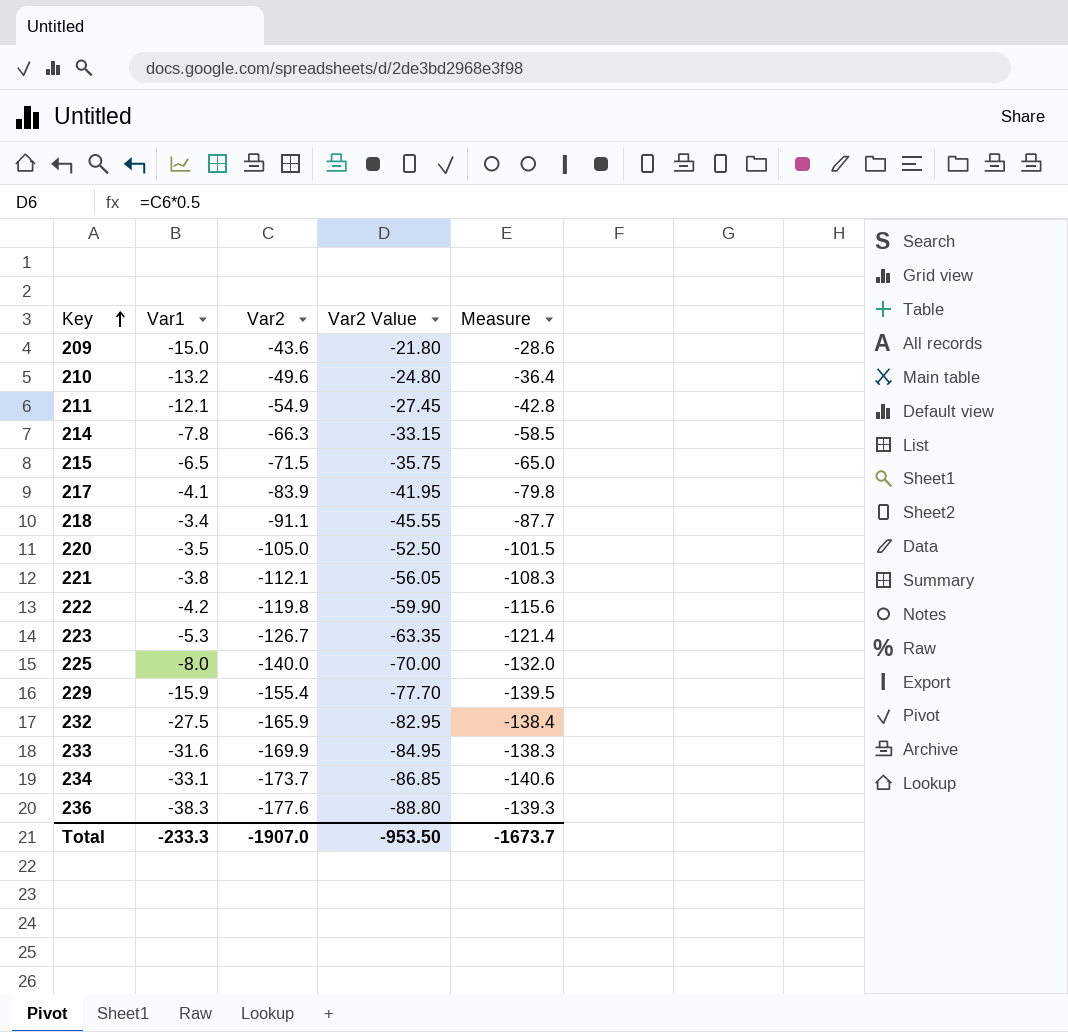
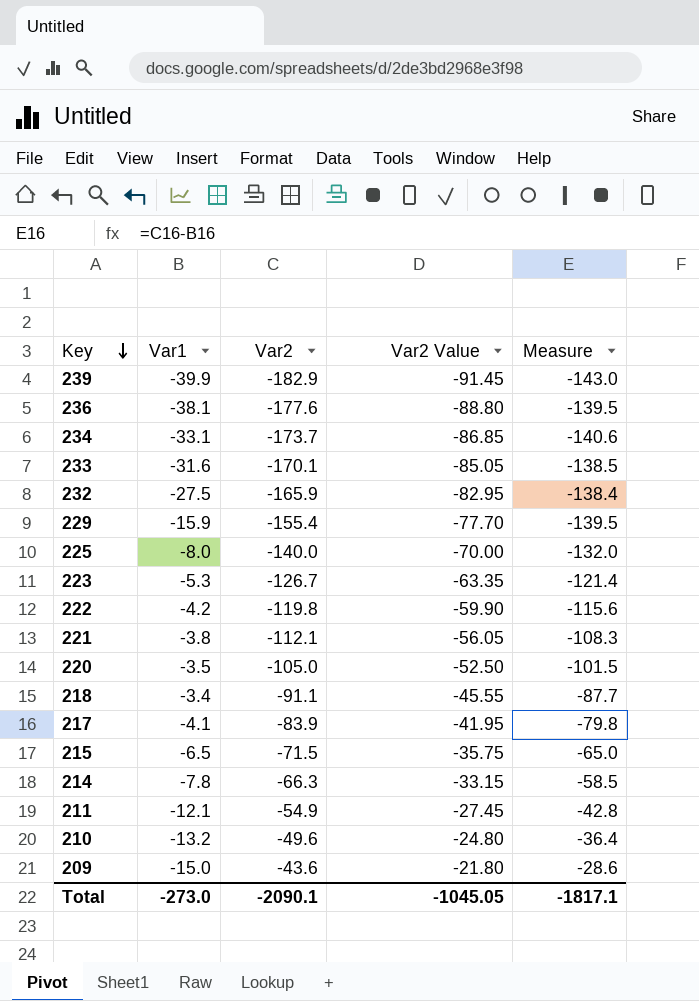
row order: Key ascending -> Key descending
row 239: none -> -39.9 | -182.9 | -91.45 | -143.0
236 | Var1: -38.3 -> -38.1
236 | Measure: -139.3 -> -139.5
233 | Var2: -169.9 -> -170.1
233 | Var2 Value: -84.95 -> -85.05
233 | Measure: -138.3 -> -138.5
Total | Var1: -233.3 -> -273.0
Total | Var2: -1907.0 -> -2090.1
Total | Var2 Value: -953.50 -> -1045.05
Total | Measure: -1673.7 -> -1817.1

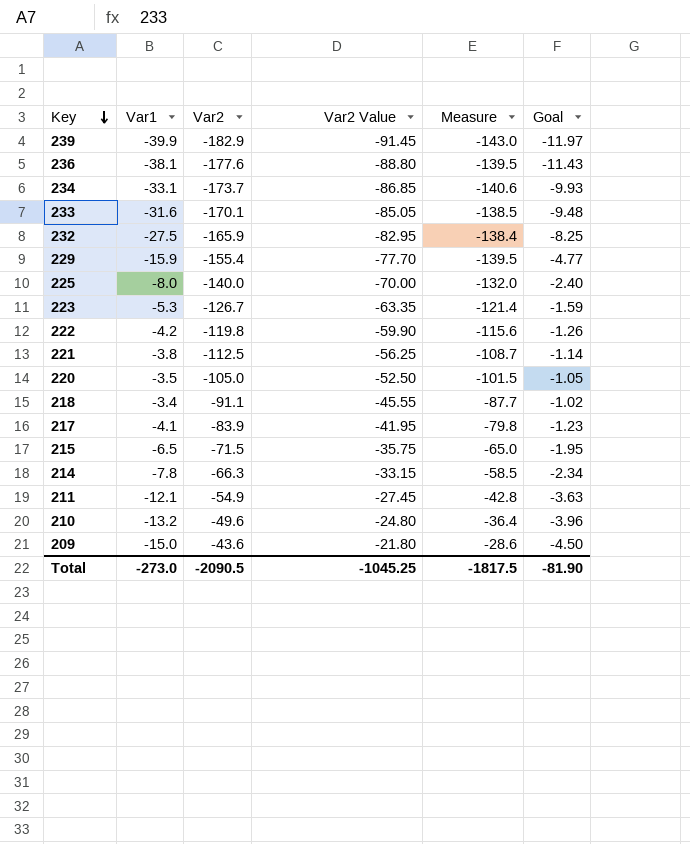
column Goal | formula: none -> [Var1] * 0.3
221 | Var2: -112.1 -> -112.5
221 | Var2 Value: -56.05 -> -56.25
221 | Measure: -108.3 -> -108.7
Total | Var2: -2090.1 -> -2090.5
Total | Var2 Value: -1045.05 -> -1045.25
Total | Measure: -1817.1 -> -1817.5

